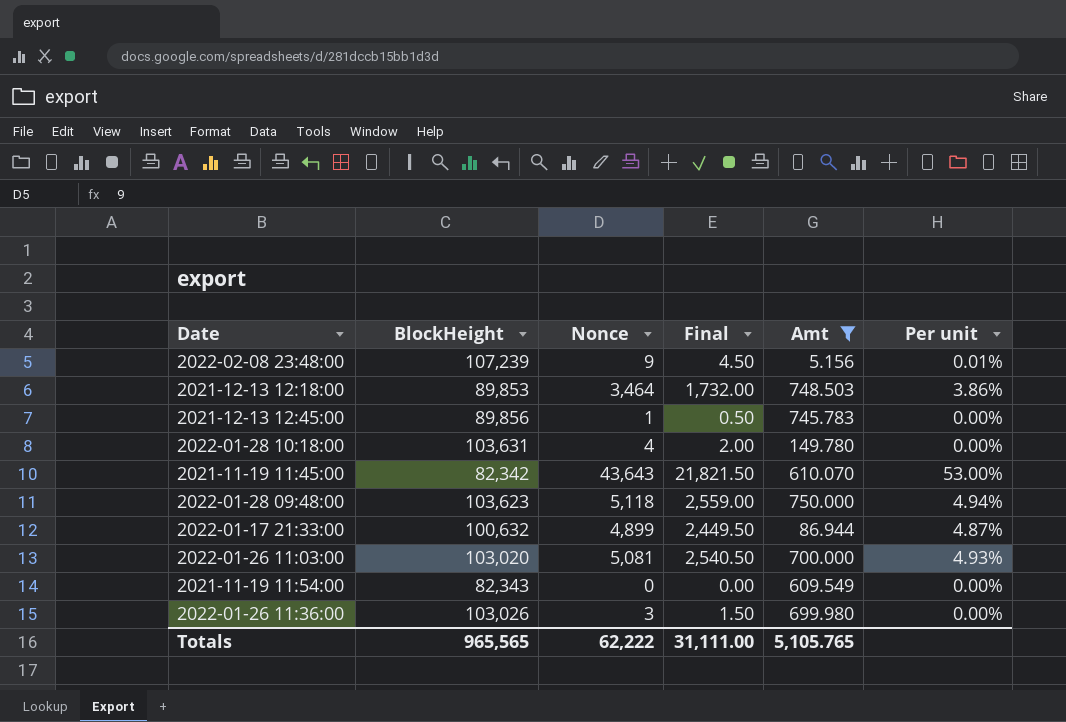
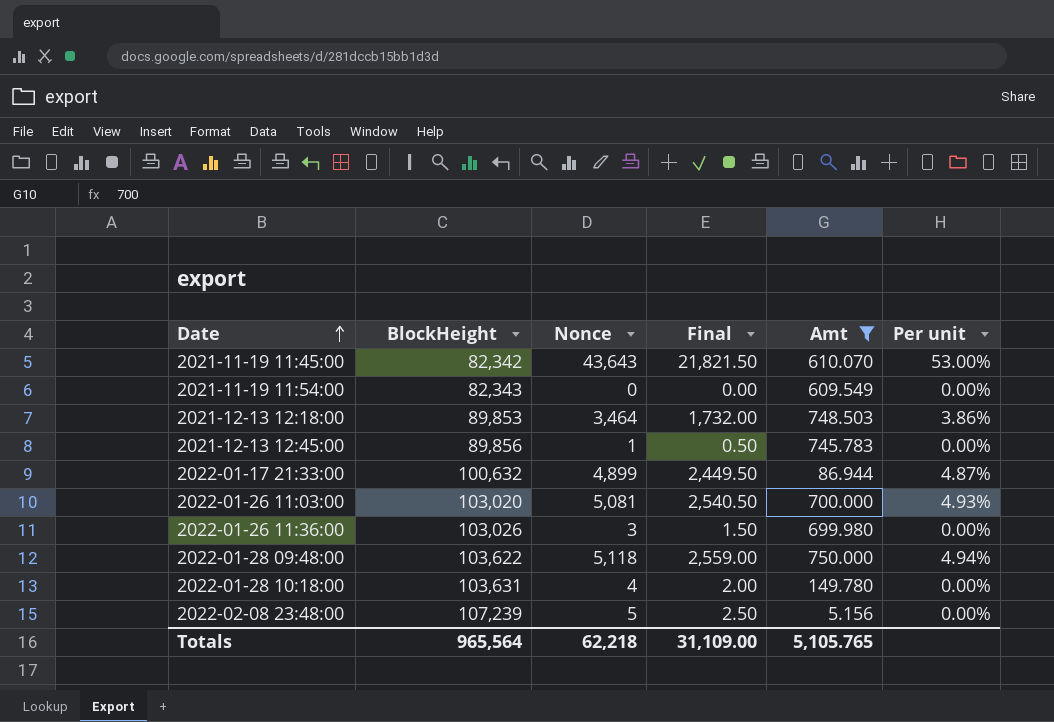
row order: none -> Date ascending
2022-01-28 09:48:00 | BlockHeight: 103,623 -> 103,622
2022-02-08 23:48:00 | Nonce: 9 -> 5
2022-02-08 23:48:00 | Final: 4.50 -> 2.50
2022-02-08 23:48:00 | Per unit: 0.01% -> 0.00%
Totals | BlockHeight: 965,565 -> 965,564
Totals | Nonce: 62,222 -> 62,218
Totals | Final: 31,111.00 -> 31,109.00

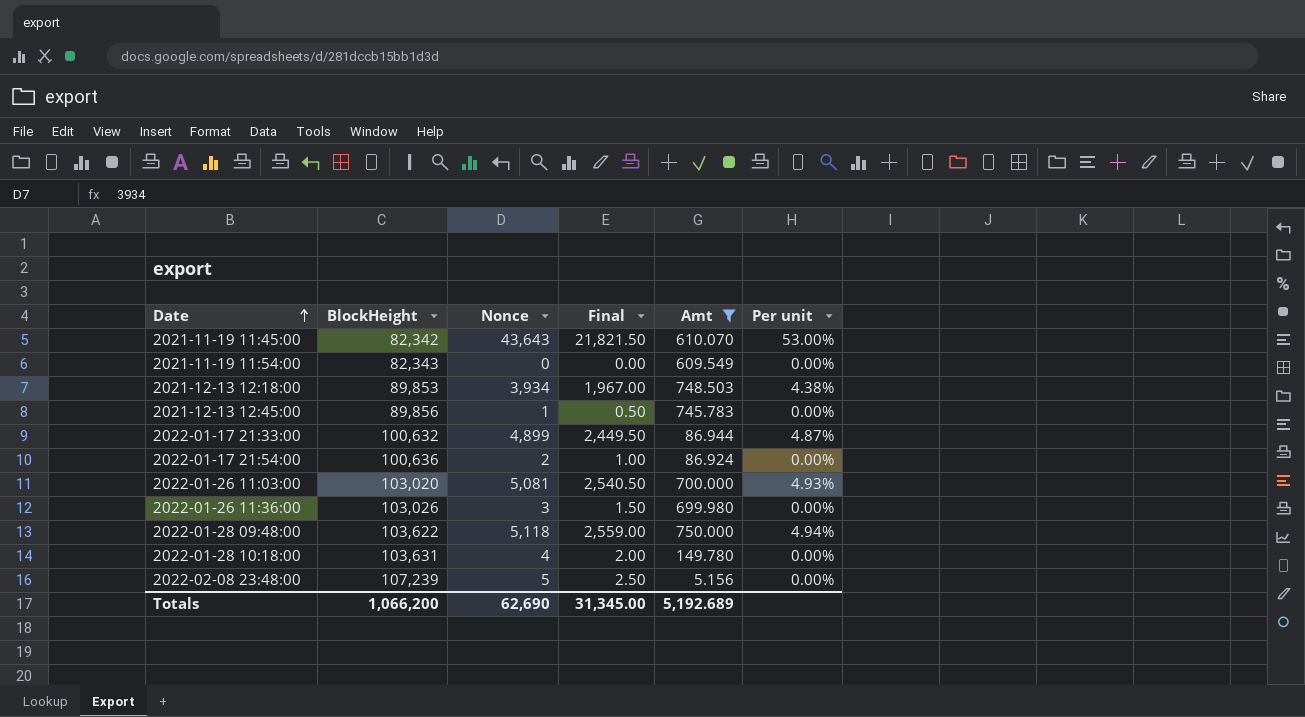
2021-12-13 12:18:00 | Nonce: 3,464 -> 3,934
2021-12-13 12:18:00 | Final: 1,732.00 -> 1,967.00
2021-12-13 12:18:00 | Per unit: 3.86% -> 4.38%
row 2022-01-17 21:54:00: none -> 100,636 | 2 | 1.00 | 86.924 | 0.00%
Totals | BlockHeight: 965,564 -> 1,066,200
Totals | Nonce: 62,218 -> 62,690
Totals | Final: 31,109.00 -> 31,345.00
Totals | Amt: 5,105.765 -> 5,192.689

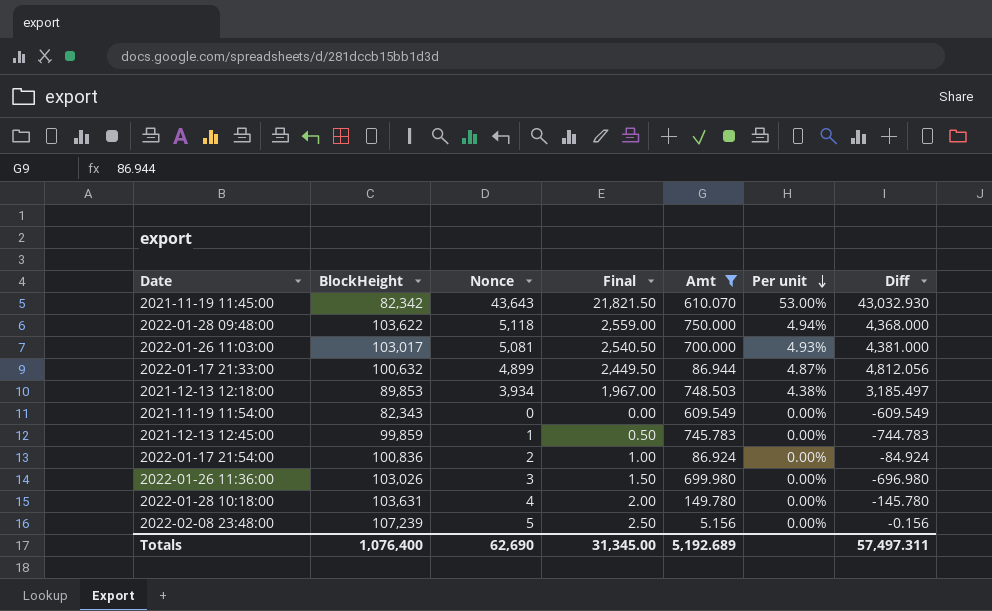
row order: Date ascending -> Per unit descending
column Diff | formula: none -> [Nonce] - [Amt]
2022-01-26 11:03:00 | BlockHeight: 103,020 -> 103,017
2021-12-13 12:45:00 | BlockHeight: 89,856 -> 99,859
2022-01-17 21:54:00 | BlockHeight: 100,636 -> 100,836
Totals | BlockHeight: 1,066,200 -> 1,076,400

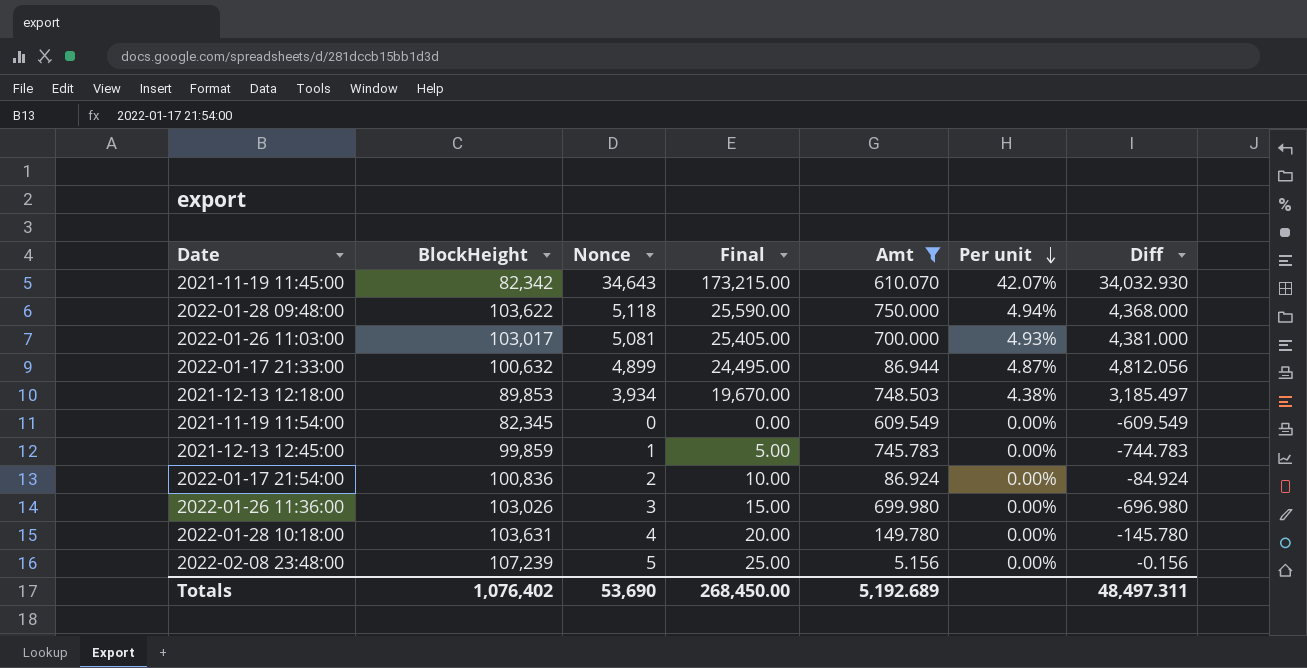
column Final | formula: [Nonce] * 0.5 -> [Nonce] * 5
2021-11-19 11:45:00 | Nonce: 43,643 -> 34,643
2021-11-19 11:45:00 | Per unit: 53.00% -> 42.07%
2021-11-19 11:45:00 | Diff: 43,032.930 -> 34,032.930
2021-11-19 11:54:00 | BlockHeight: 82,343 -> 82,345
Totals | BlockHeight: 1,076,400 -> 1,076,402
Totals | Nonce: 62,690 -> 53,690
Totals | Final: 31,345.00 -> 268,450.00
Totals | Diff: 57,497.311 -> 48,497.311

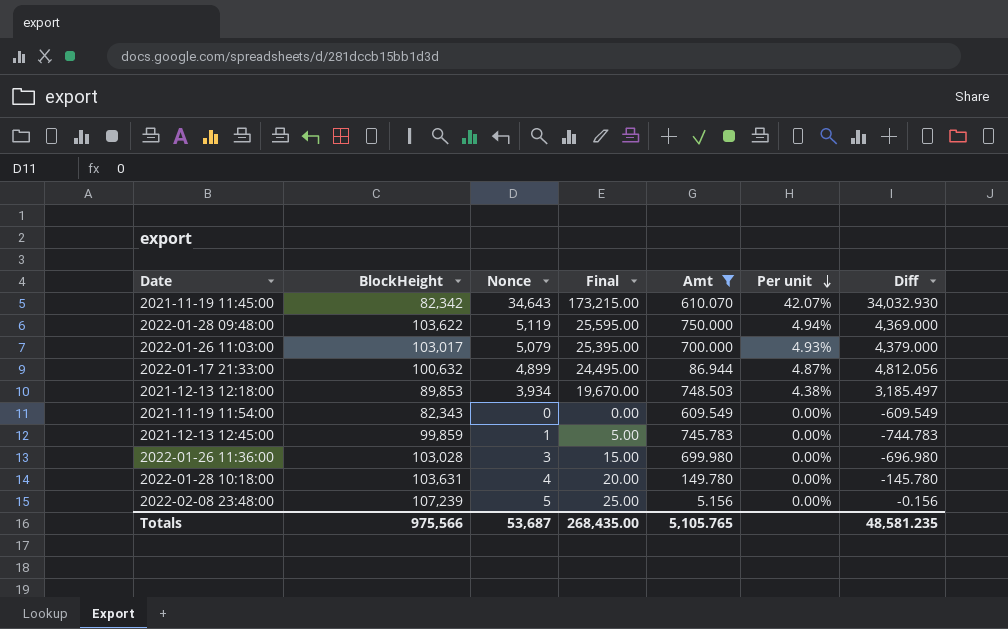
row 2022-01-17 21:54:00: 100,836 | 2 | 10.00 | 86.924 | 0.00% | -84.924 -> none
2022-01-28 09:48:00 | Nonce: 5,118 -> 5,119
2022-01-28 09:48:00 | Final: 25,590.00 -> 25,595.00
2022-01-28 09:48:00 | Diff: 4,368.000 -> 4,369.000
2022-01-26 11:03:00 | Nonce: 5,081 -> 5,079
2022-01-26 11:03:00 | Final: 25,405.00 -> 25,395.00
2022-01-26 11:03:00 | Diff: 4,381.000 -> 4,379.000
2021-11-19 11:54:00 | BlockHeight: 82,345 -> 82,343
2022-01-26 11:36:00 | BlockHeight: 103,026 -> 103,028
Totals | BlockHeight: 1,076,402 -> 975,566
Totals | Nonce: 53,690 -> 53,687
Totals | Final: 268,450.00 -> 268,435.00
Totals | Amt: 5,192.689 -> 5,105.765
Totals | Diff: 48,497.311 -> 48,581.235

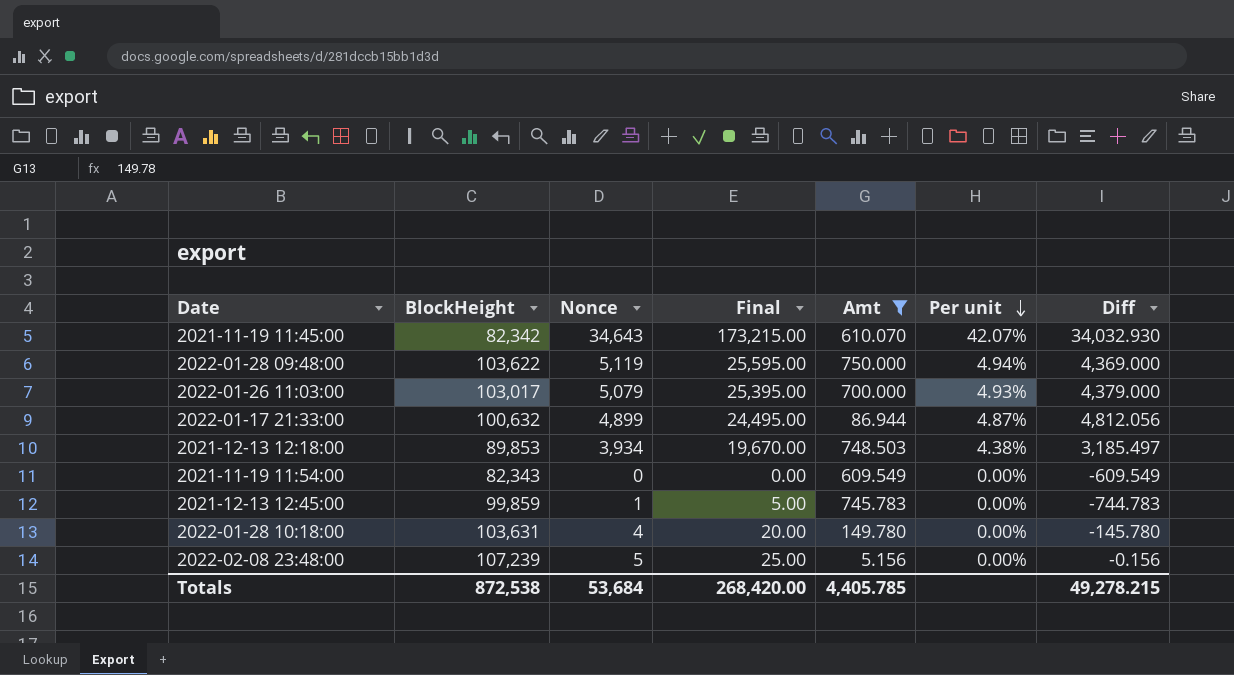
row 2022-01-26 11:36:00: 103,028 | 3 | 15.00 | 699.980 | 0.00% | -696.980 -> none
Totals | BlockHeight: 975,566 -> 872,538
Totals | Nonce: 53,687 -> 53,684
Totals | Final: 268,435.00 -> 268,420.00
Totals | Amt: 5,105.765 -> 4,405.785
Totals | Diff: 48,581.235 -> 49,278.215

